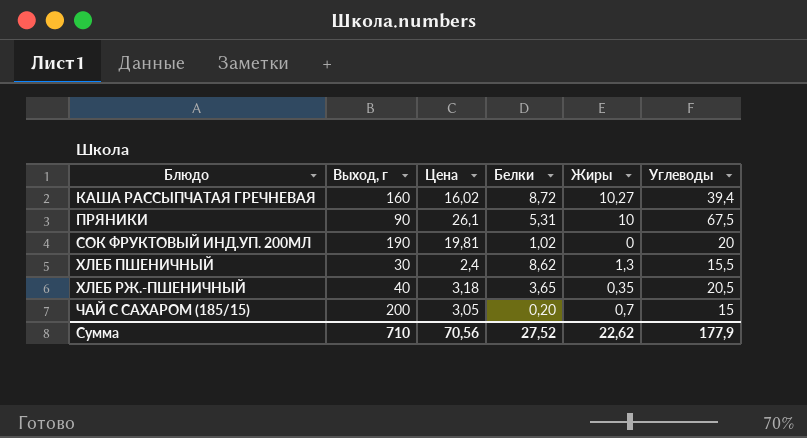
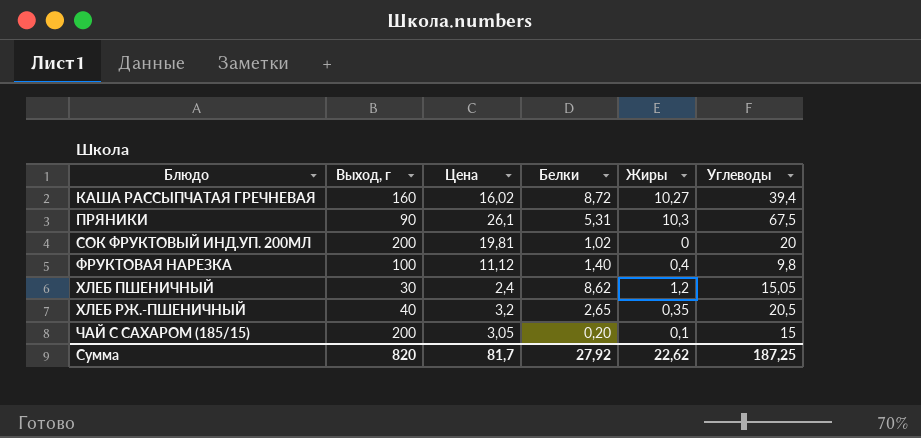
ПРЯНИКИ | Жиры: 10 -> 10,3
СОК ФРУКТОВЫЙ ИНД.УП. 200МЛ | Выход, г: 190 -> 200
row ФРУКТОВАЯ НАРЕЗКА: none -> 100 | 11,12 | 1,40 | 0,4 | 9,8
ХЛЕБ ПШЕНИЧНЫЙ | Жиры: 1,3 -> 1,2
ХЛЕБ ПШЕНИЧНЫЙ | Углеводы: 15,5 -> 15,05
ХЛЕБ РЖ.-ПШЕНИЧНЫЙ | Цена: 3,18 -> 3,2
ХЛЕБ РЖ.-ПШЕНИЧНЫЙ | Белки: 3,65 -> 2,65
ЧАЙ С САХАРОМ (185/15) | Жиры: 0,7 -> 0,1
Сумма | Выход, г: 710 -> 820
Сумма | Цена: 70,56 -> 81,7
Сумма | Белки: 27,52 -> 27,92
Сумма | Углеводы: 177,9 -> 187,25

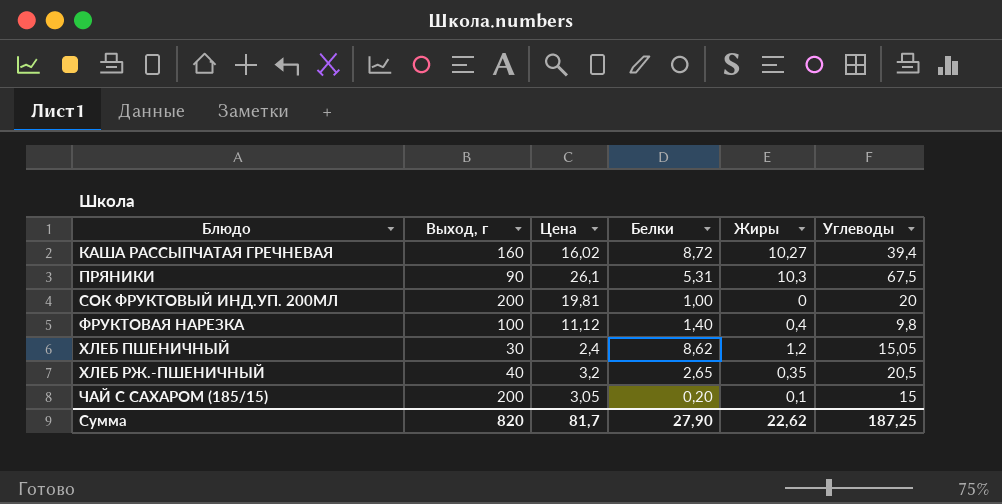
СОК ФРУКТОВЫЙ ИНД.УП. 200МЛ | Белки: 1,02 -> 1,00
Сумма | Белки: 27,92 -> 27,90

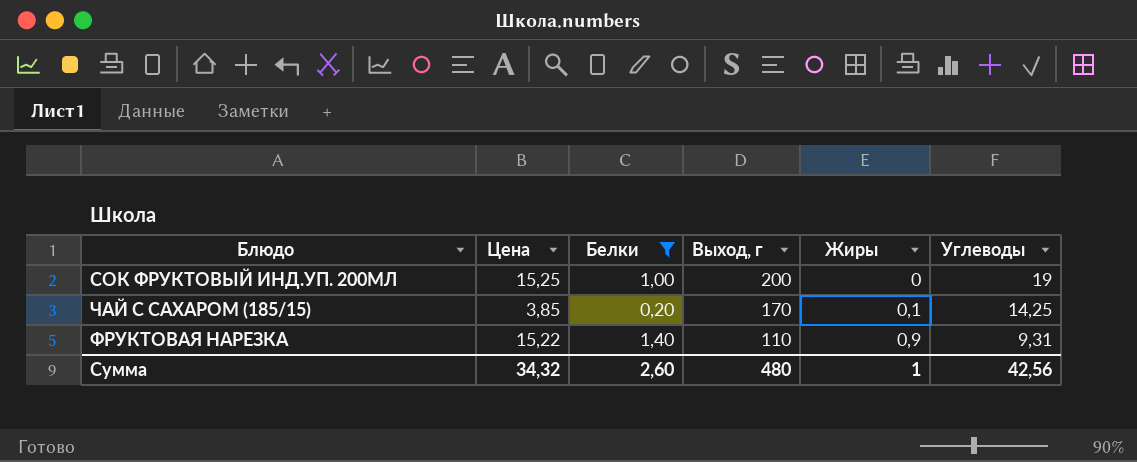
filter: none -> Белки <= 1,40
row order: Блюдо ascending -> Выход, г descending
column Выход, г | position: 2 -> 4
СОК ФРУКТОВЫЙ ИНД.УП. 200МЛ | Цена: 19,81 -> 15,25
СОК ФРУКТОВЫЙ ИНД.УП. 200МЛ | Углеводы: 20 -> 19
ЧАЙ С САХАРОМ (185/15) | Цена: 3,05 -> 3,85
ЧАЙ С САХАРОМ (185/15) | Выход, г: 200 -> 170
ЧАЙ С САХАРОМ (185/15) | Углеводы: 15 -> 14,25
ФРУКТОВАЯ НАРЕЗКА | Цена: 11,12 -> 15,22
ФРУКТОВАЯ НАРЕЗКА | Выход, г: 100 -> 110
ФРУКТОВАЯ НАРЕЗКА | Жиры: 0,4 -> 0,9
ФРУКТОВАЯ НАРЕЗКА | Углеводы: 9,8 -> 9,31
Сумма | Цена: 81,7 -> 34,32
Сумма | Белки: 27,90 -> 2,60
Сумма | Выход, г: 820 -> 480
Сумма | Жиры: 22,62 -> 1
Сумма | Углеводы: 187,25 -> 42,56

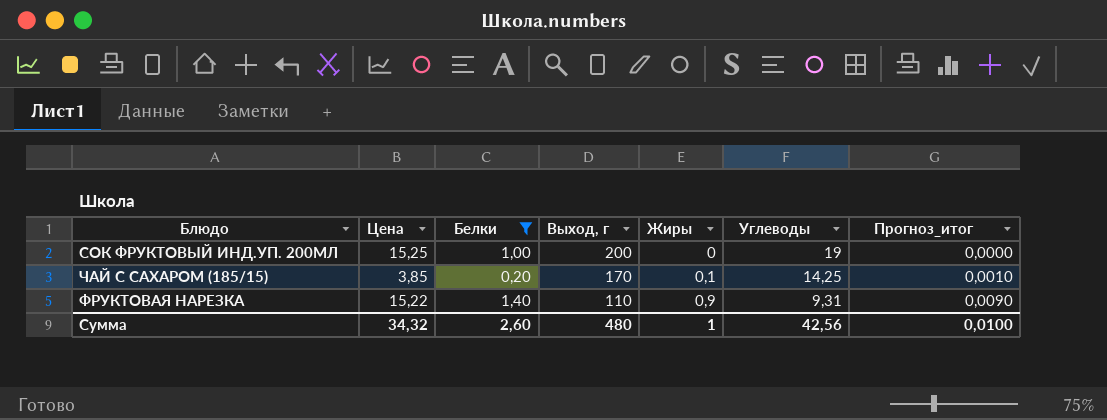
column Прогноз_итог | formula: none -> [Жиры] * 0,01

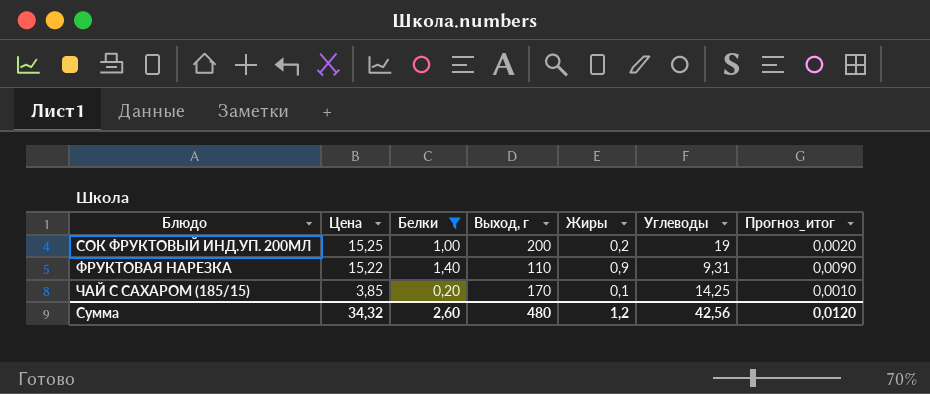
row order: Выход, г descending -> Блюдо ascending
СОК ФРУКТОВЫЙ ИНД.УП. 200МЛ | Жиры: 0 -> 0,2
СОК ФРУКТОВЫЙ ИНД.УП. 200МЛ | Прогноз_итог: 0,0000 -> 0,0020
Сумма | Жиры: 1 -> 1,2
Сумма | Прогноз_итог: 0,0100 -> 0,0120

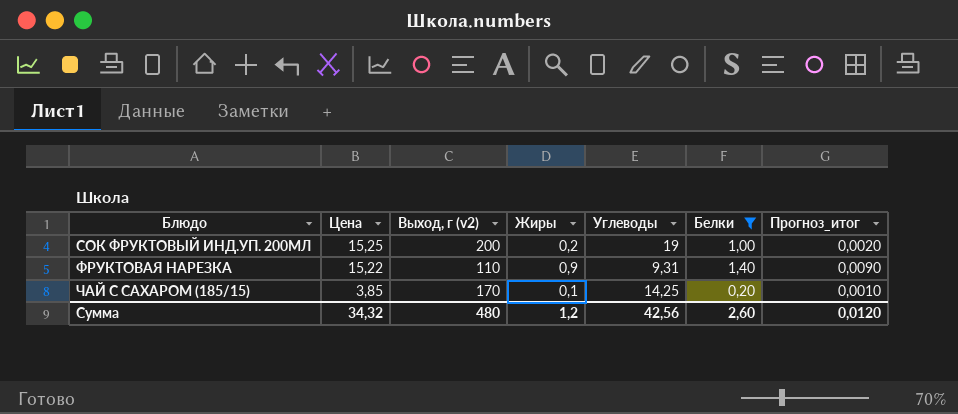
column name: Выход, г -> Выход, г (v2)
column Белки | position: 3 -> 6

